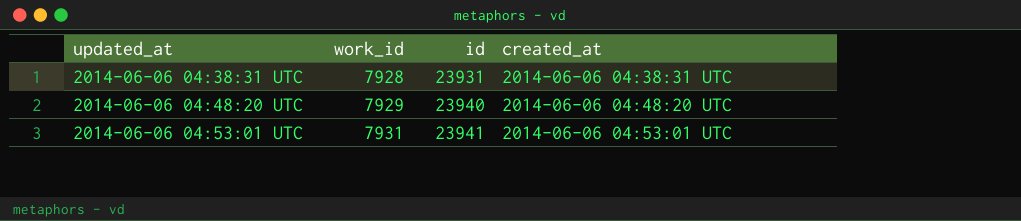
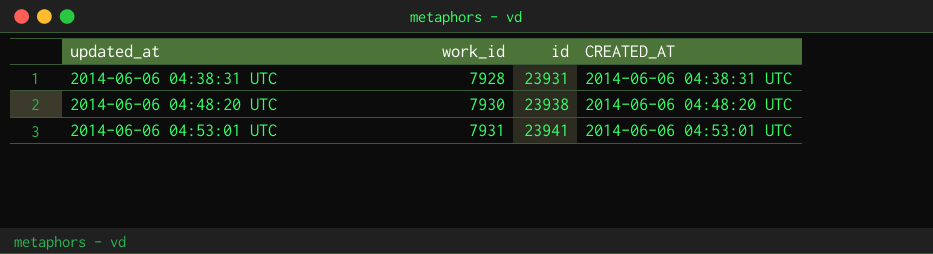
column name: created_at -> CREATED_AT
2014-06-06 04:48:20 UTC | work_id: 7929 -> 7930
2014-06-06 04:48:20 UTC | id: 23940 -> 23938

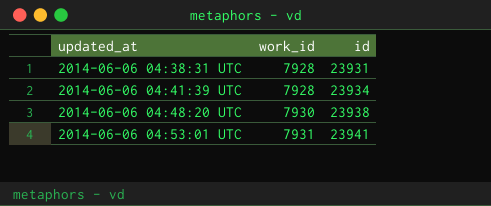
column CREATED_AT | position: 4 -> none
row 2014-06-06 04:41:39 UTC: none -> 7928 | 23934

